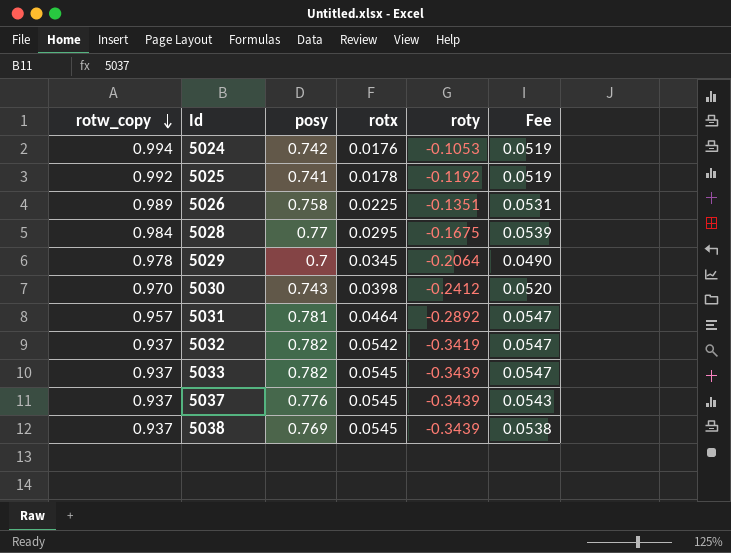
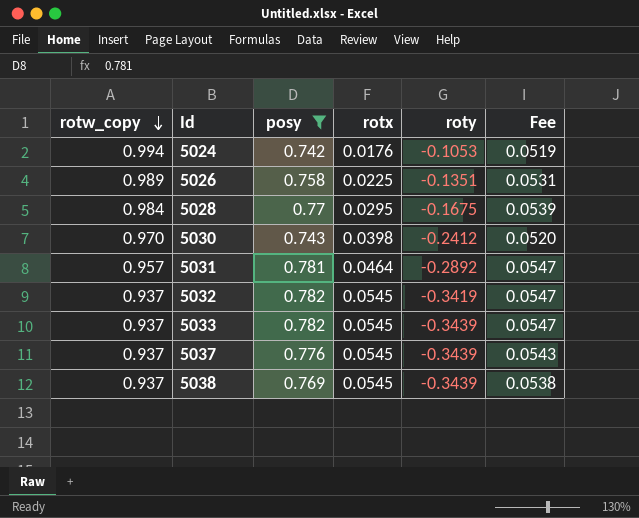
filter: none -> posy >= 0.742
5032 | rotx: 0.0542 -> 0.0545

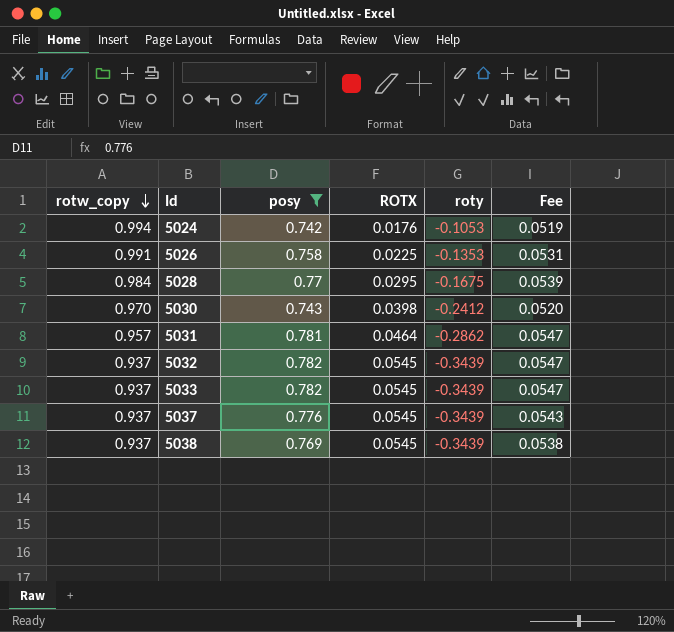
column name: rotx -> ROTX
5026 | rotw_copy: 0.989 -> 0.991
5026 | roty: -0.1351 -> -0.1353
5031 | roty: -0.2892 -> -0.2862
5032 | roty: -0.3419 -> -0.3439

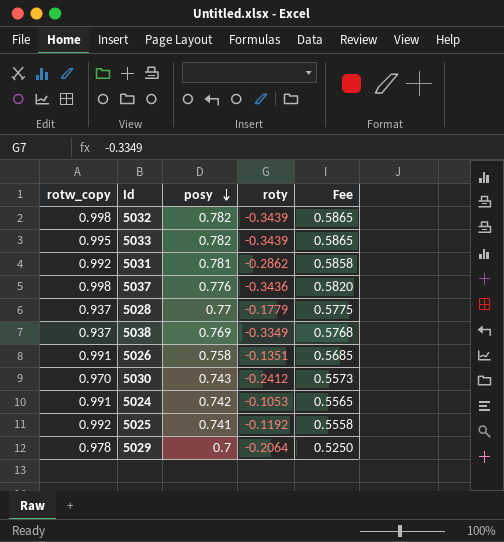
filter: posy >= 0.742 -> none
row order: rotw_copy descending -> posy descending
column ROTX | position: 4 -> none
column Fee | formula: [posy] * 0.07 -> [posy] * 0.75
5032 | rotw_copy: 0.937 -> 0.998
5033 | rotw_copy: 0.937 -> 0.995
5031 | rotw_copy: 0.957 -> 0.992
5037 | rotw_copy: 0.937 -> 0.998
5037 | roty: -0.3439 -> -0.3436
5028 | rotw_copy: 0.984 -> 0.937
5028 | roty: -0.1675 -> -0.1779
5038 | roty: -0.3439 -> -0.3349
5026 | roty: -0.1353 -> -0.1351
5024 | rotw_copy: 0.994 -> 0.991

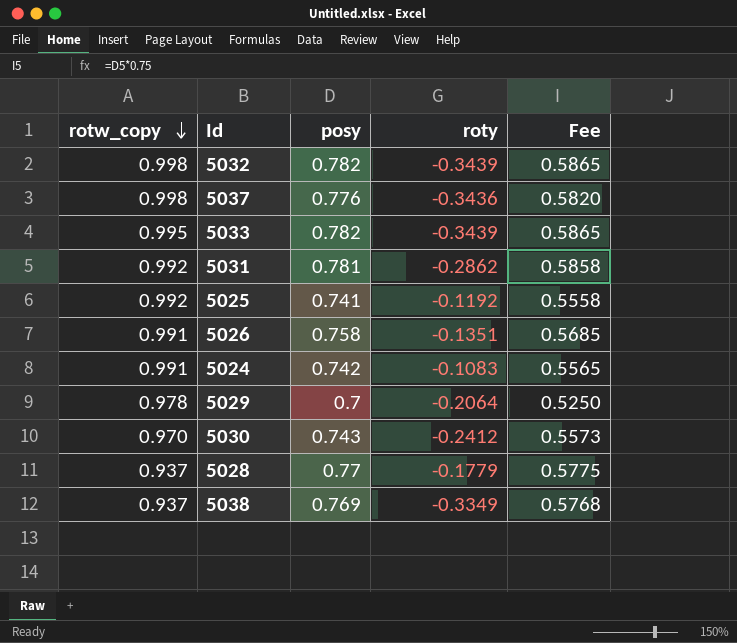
row order: posy descending -> rotw_copy descending
5024 | roty: -0.1053 -> -0.1083

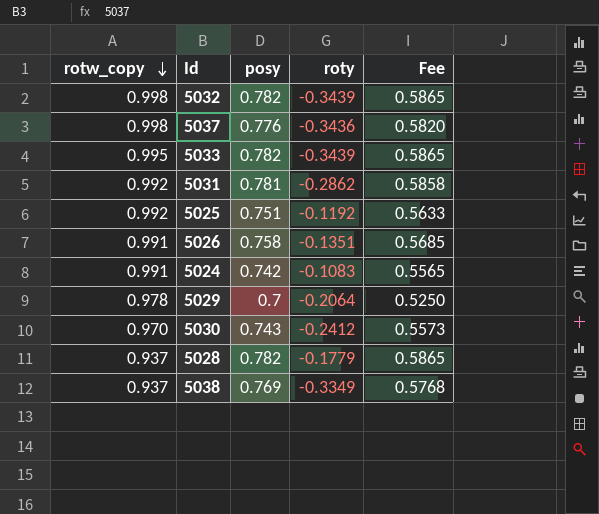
5025 | posy: 0.741 -> 0.751
5025 | Fee: 0.5558 -> 0.5633
5028 | posy: 0.77 -> 0.782
5028 | Fee: 0.5775 -> 0.5865

